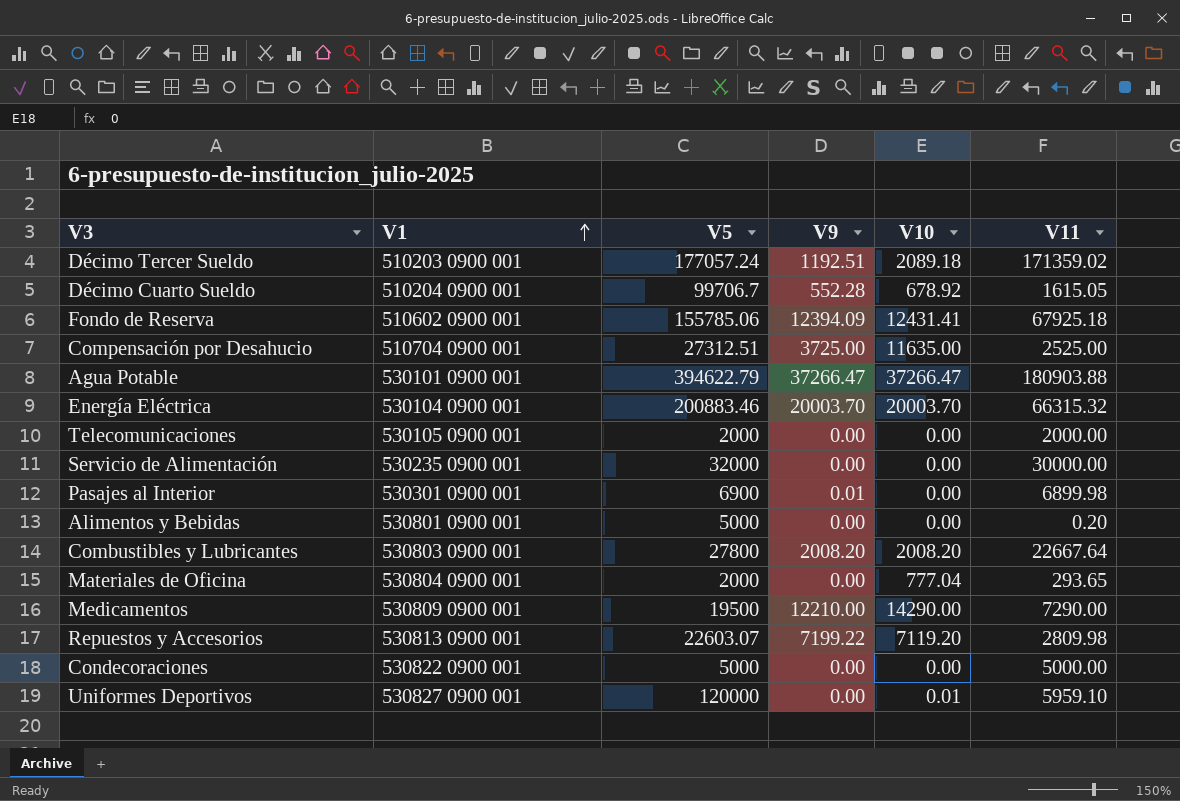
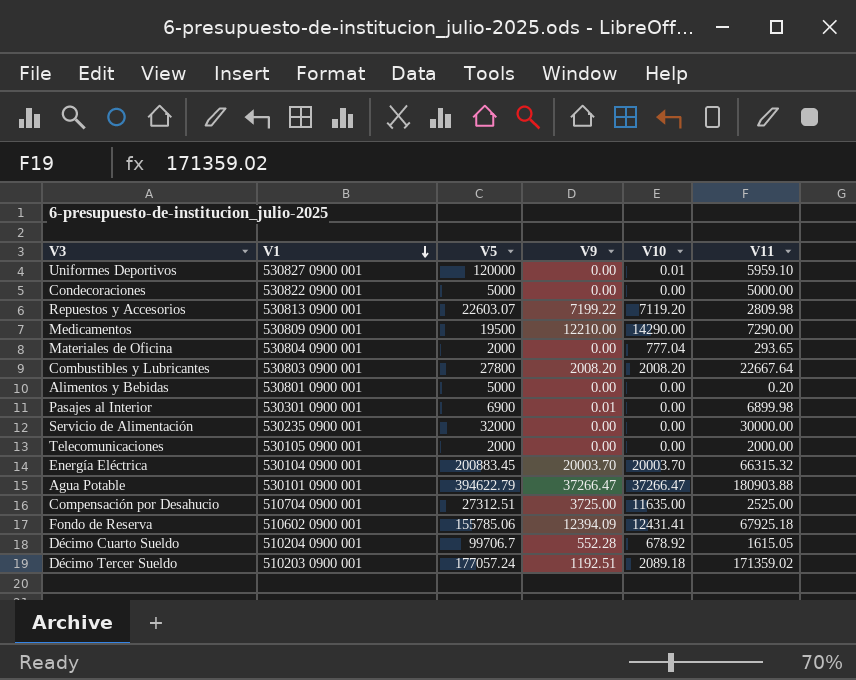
row order: V1 ascending -> V1 descending
Energía Eléctrica | V5: 200883.46 -> 200883.45

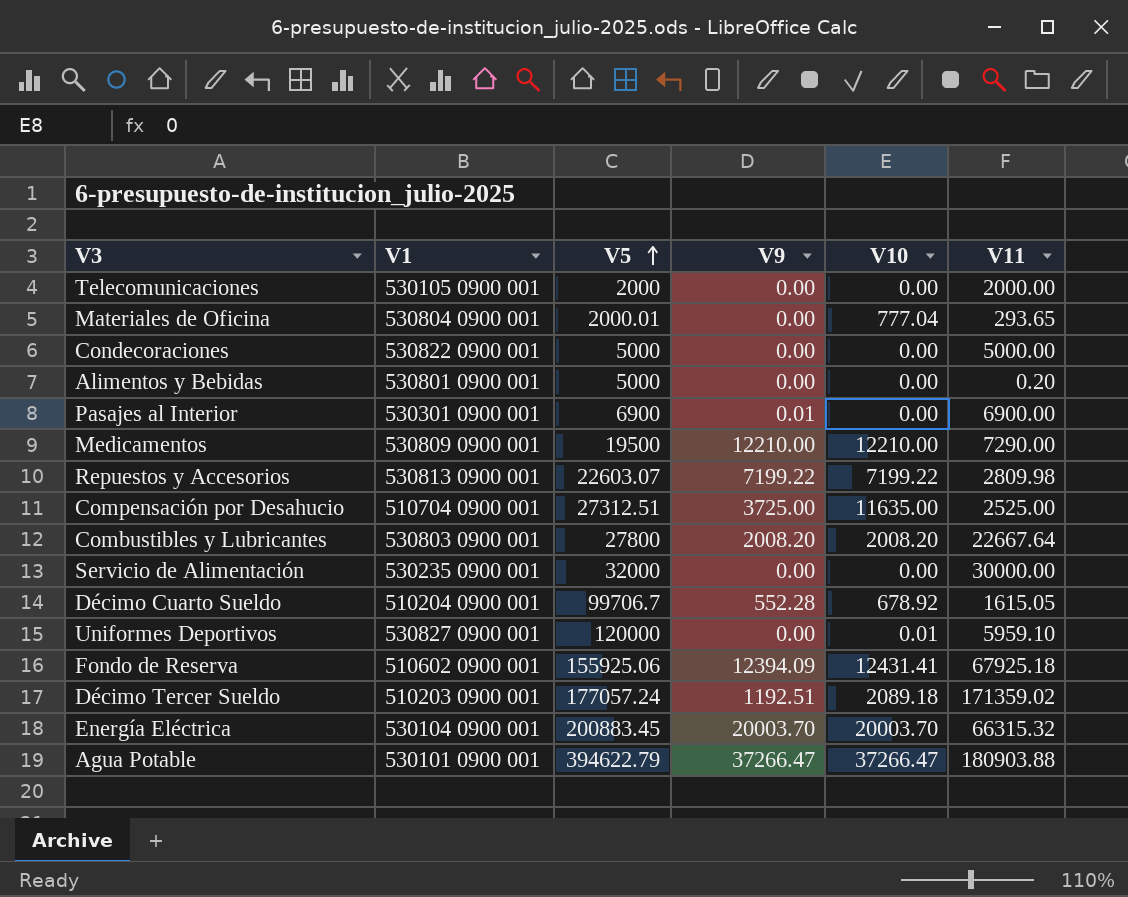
row order: V1 descending -> V5 ascending
Materiales de Oficina | V5: 2000 -> 2000.01
Pasajes al Interior | V11: 6899.98 -> 6900.00
Medicamentos | V10: 14290.00 -> 12210.00
Repuestos y Accesorios | V10: 7119.20 -> 7199.22
Fondo de Reserva | V5: 155785.06 -> 155925.06

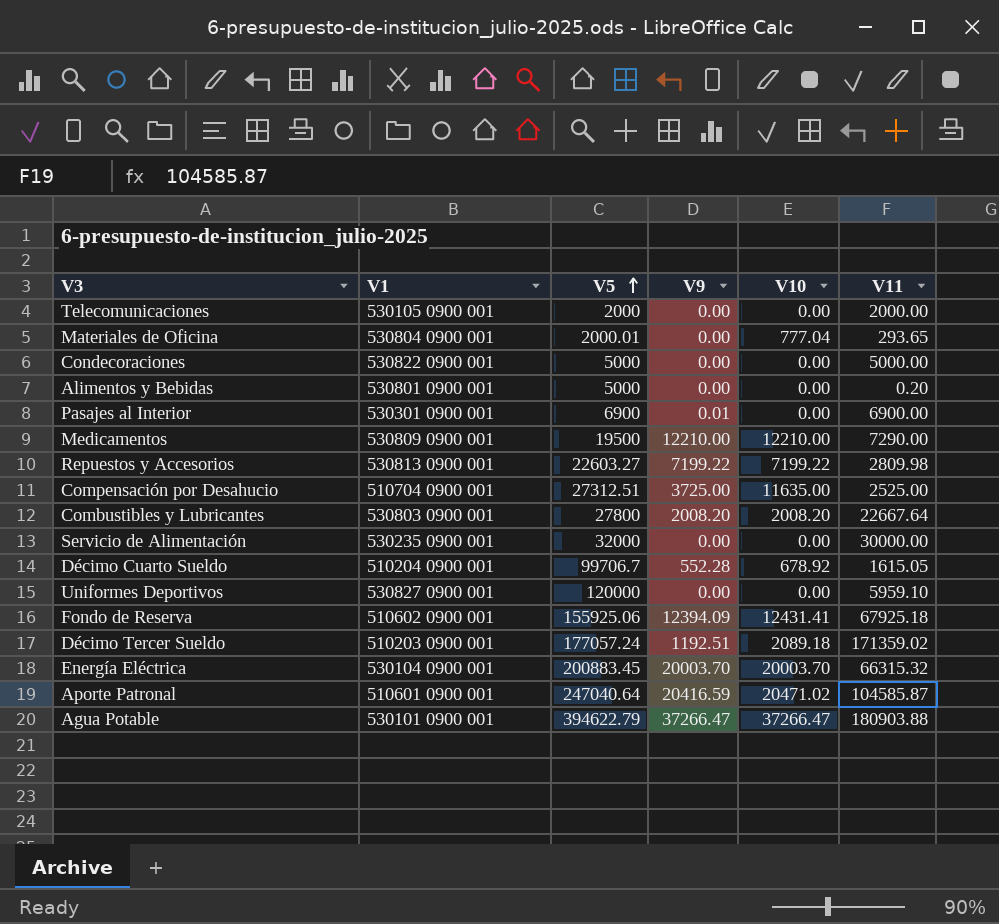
Repuestos y Accesorios | V5: 22603.07 -> 22603.27
Uniformes Deportivos | V10: 0.01 -> 0.00
row Aporte Patronal: none -> 510601 0900 001 | 247040.64 | 20416.59 | 20471.02 | 104585.87

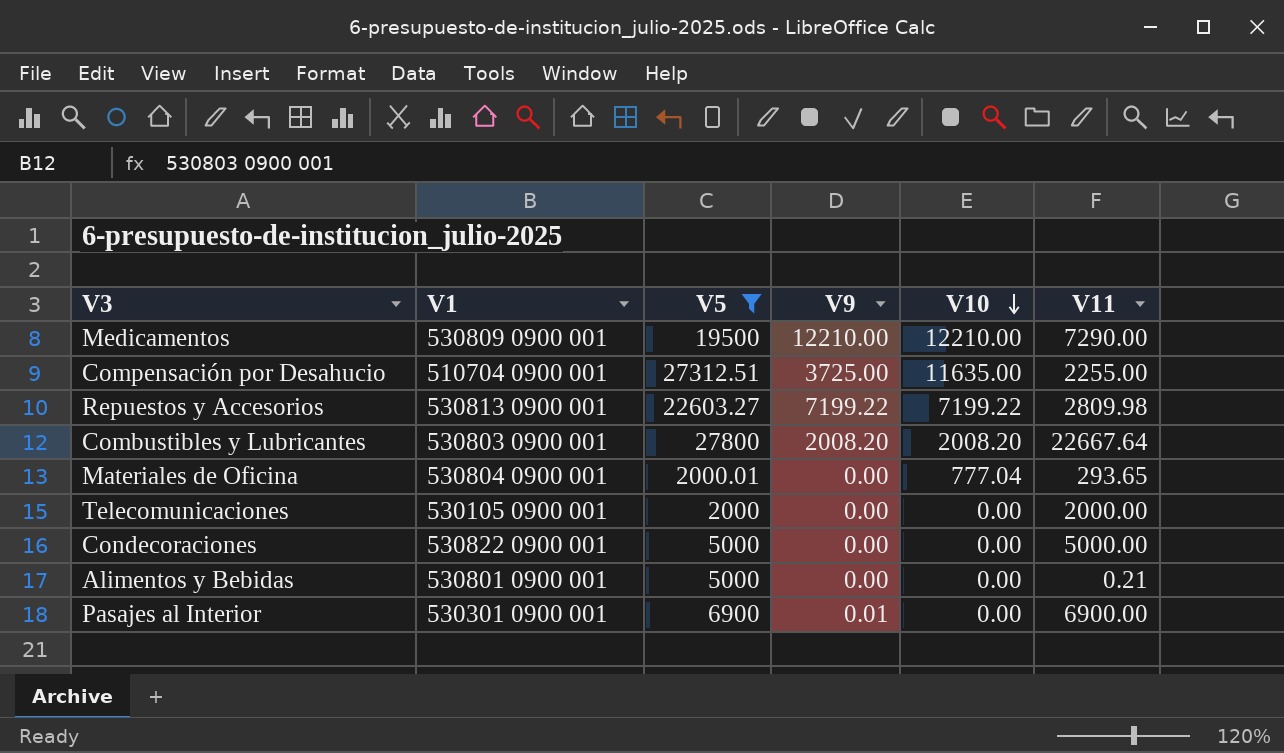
filter: none -> V5 <= 27800
row order: V5 ascending -> V10 descending
Compensación por Desahucio | V11: 2525.00 -> 2255.00
Alimentos y Bebidas | V11: 0.20 -> 0.21

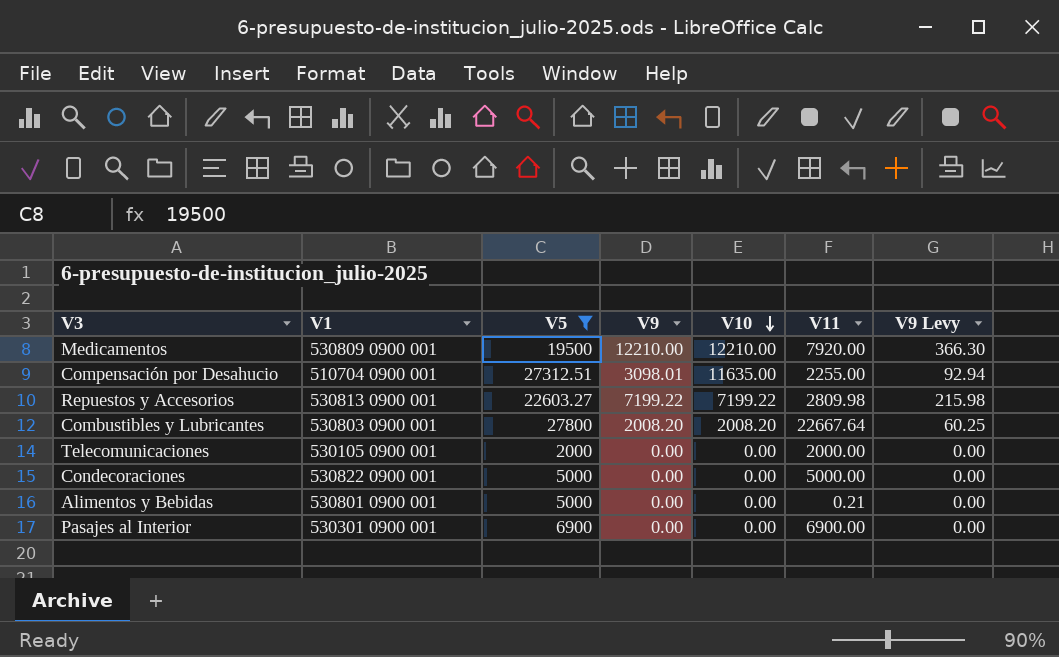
column V9 Levy | formula: none -> [V9] * 0.03
row Materiales de Oficina: 530804 0900 001 | 2000.01 | 0.00 | 777.04 | 293.65 -> none
Medicamentos | V11: 7290.00 -> 7920.00
Compensación por Desahucio | V9: 3725.00 -> 3098.01
Pasajes al Interior | V9: 0.01 -> 0.00

